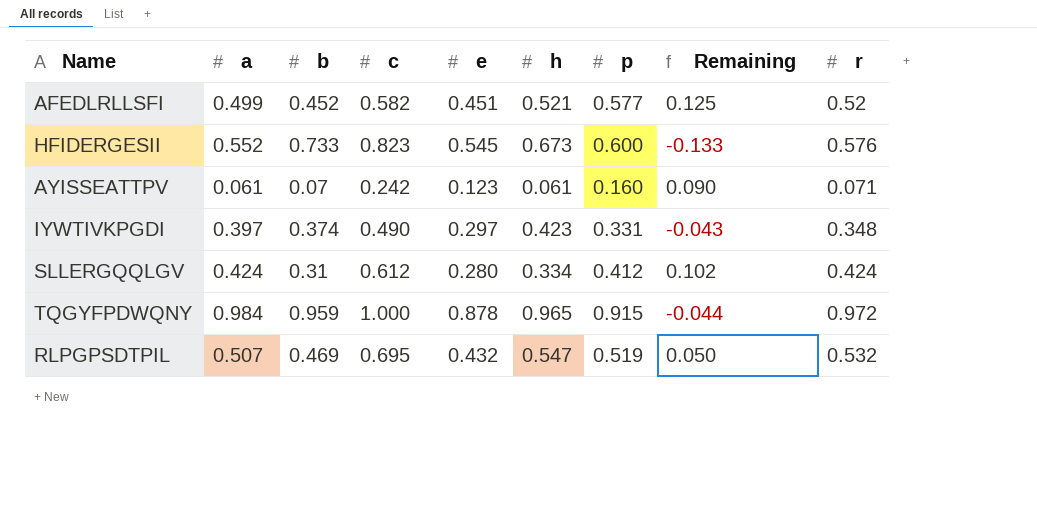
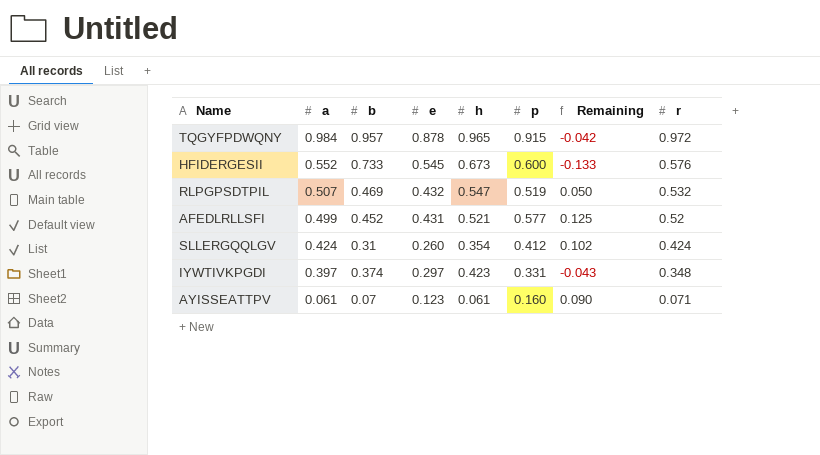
row order: none -> a descending
column c | position: 4 -> none
TQGYFPDWQNY | b: 0.959 -> 0.957
TQGYFPDWQNY | Remaining: -0.044 -> -0.042
AFEDLRLLSFI | e: 0.451 -> 0.431
SLLERGQQLGV | e: 0.280 -> 0.260
SLLERGQQLGV | h: 0.334 -> 0.354

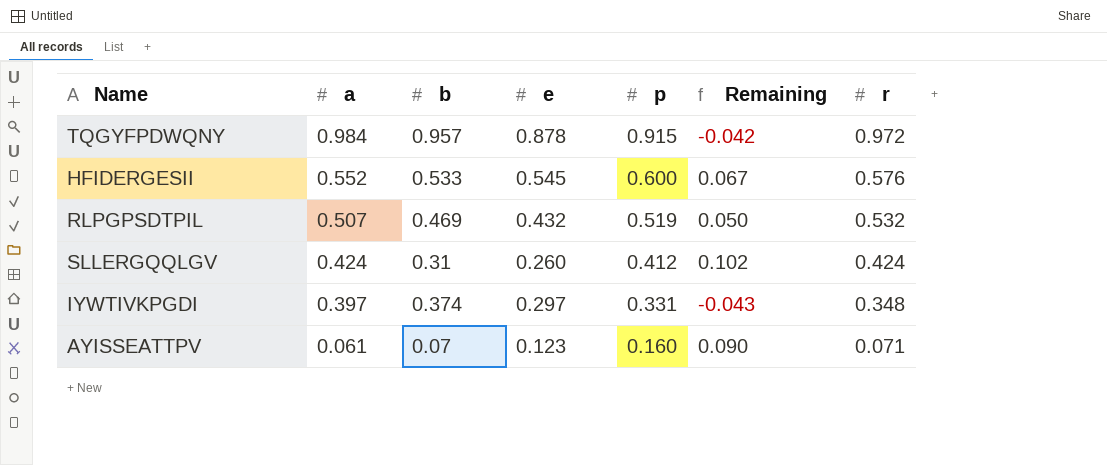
column h | position: 5 -> none
row AFEDLRLLSFI: 0.499 | 0.452 | 0.431 | 0.521 | 0.577 | 0.125 | 0.52 -> none
HFIDERGESII | b: 0.733 -> 0.533
HFIDERGESII | Remaining: -0.133 -> 0.067

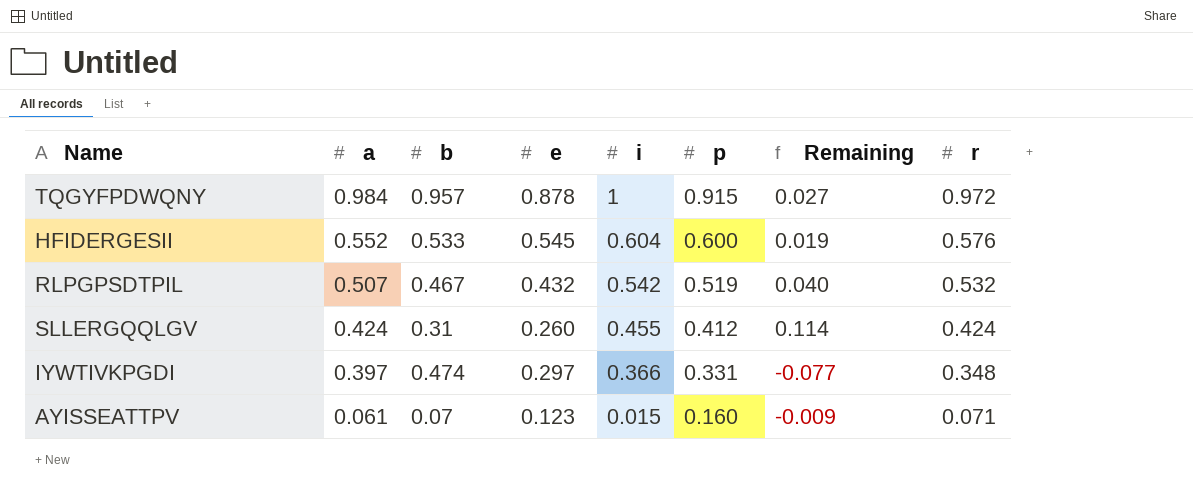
column i | position: none -> 5
column Remaining | formula: [p] - [b] -> [a] - [b]
RLPGPSDTPIL | b: 0.469 -> 0.467
IYWTIVKPGDI | b: 0.374 -> 0.474

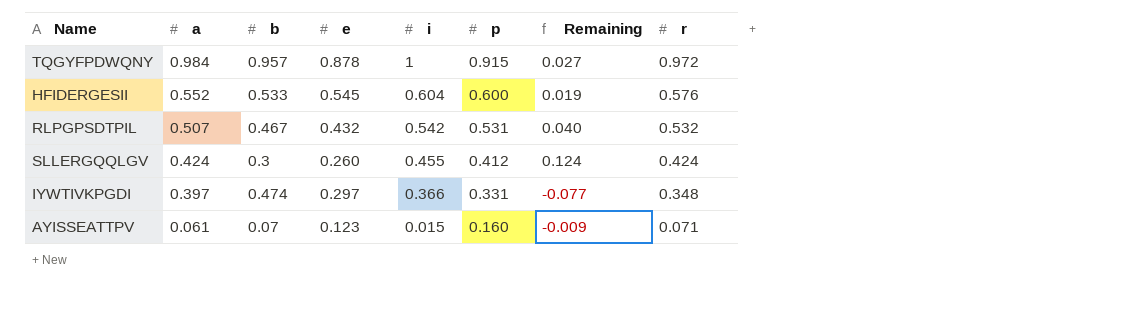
RLPGPSDTPIL | p: 0.519 -> 0.531
SLLERGQQLGV | b: 0.31 -> 0.3
SLLERGQQLGV | Remaining: 0.114 -> 0.124

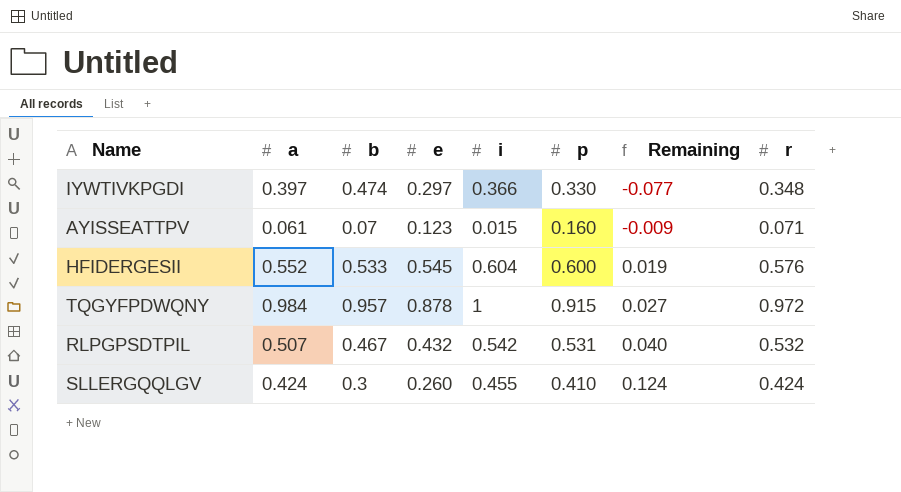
row order: a descending -> Remaining ascending
IYWTIVKPGDI | p: 0.331 -> 0.330
SLLERGQQLGV | p: 0.412 -> 0.410

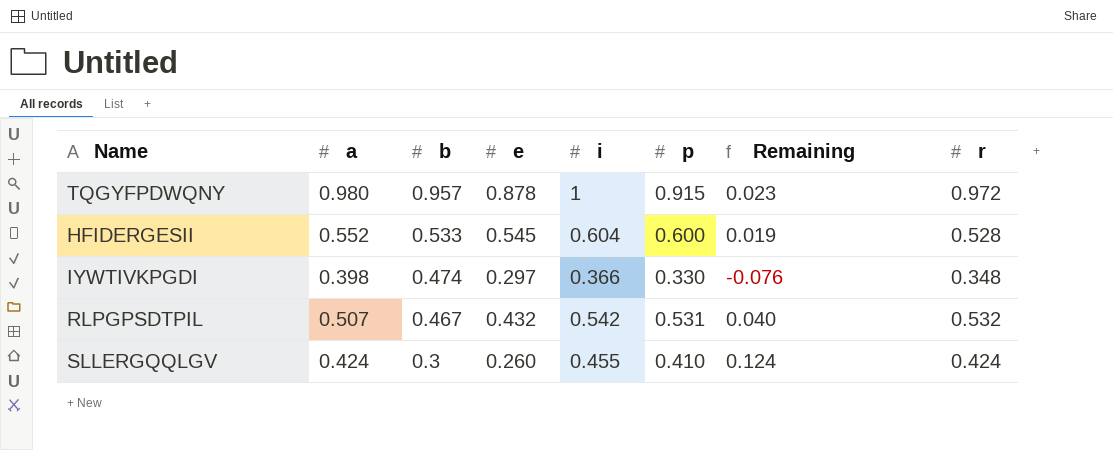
row order: Remaining ascending -> b descending
row AYISSEATTPV: 0.061 | 0.07 | 0.123 | 0.015 | 0.160 | -0.009 | 0.071 -> none
TQGYFPDWQNY | a: 0.984 -> 0.980
TQGYFPDWQNY | Remaining: 0.027 -> 0.023
HFIDERGESII | r: 0.576 -> 0.528
IYWTIVKPGDI | a: 0.397 -> 0.398
IYWTIVKPGDI | Remaining: -0.077 -> -0.076

